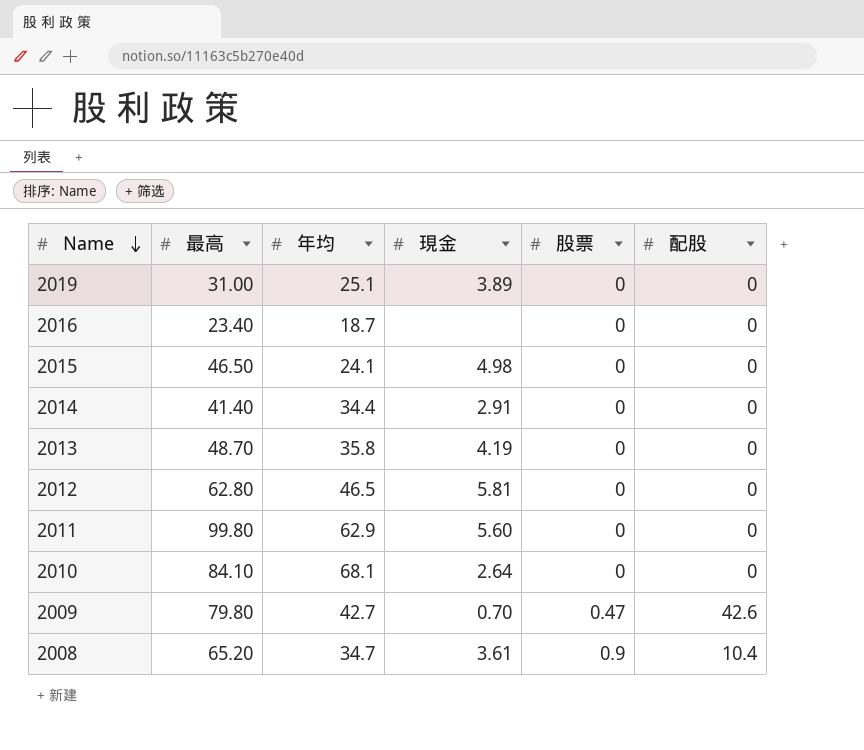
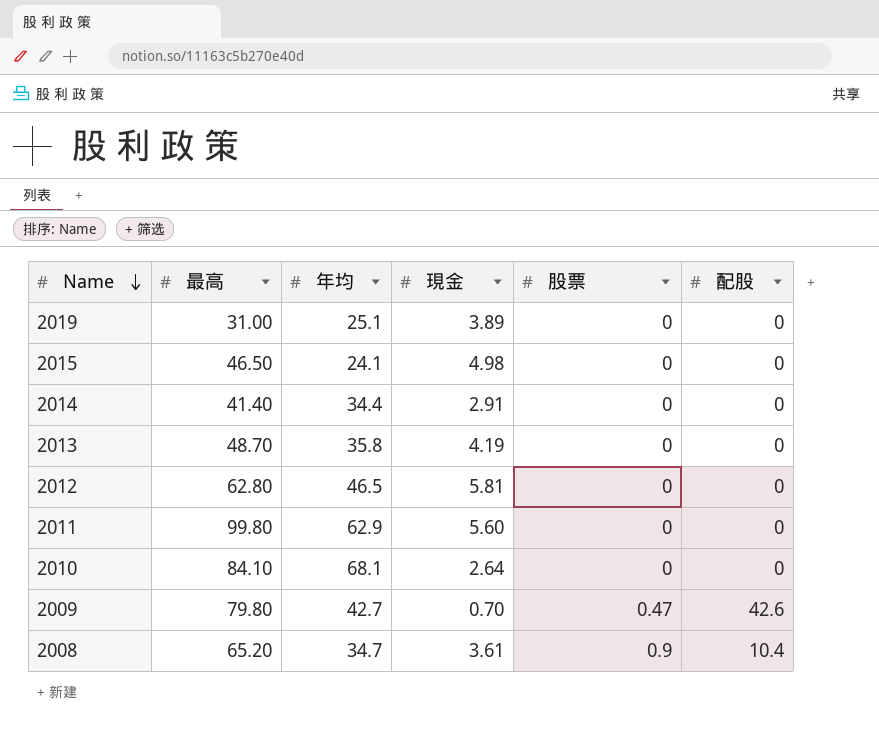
row 2016: 23.40 | 18.7 | none | 0 | 0 -> none

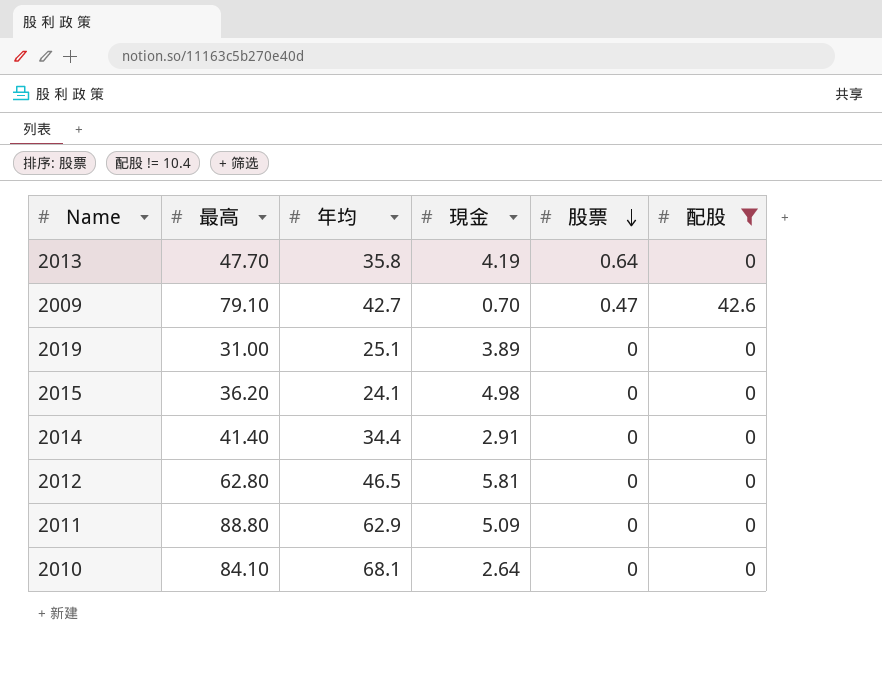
filter: none -> 配股 != 10.4
row order: Name descending -> 股票 descending
2013 | 最高: 48.70 -> 47.70
2013 | 股票: 0 -> 0.64
2009 | 最高: 79.80 -> 79.10
2015 | 最高: 46.50 -> 36.20
2011 | 最高: 99.80 -> 88.80
2011 | 現金: 5.60 -> 5.09

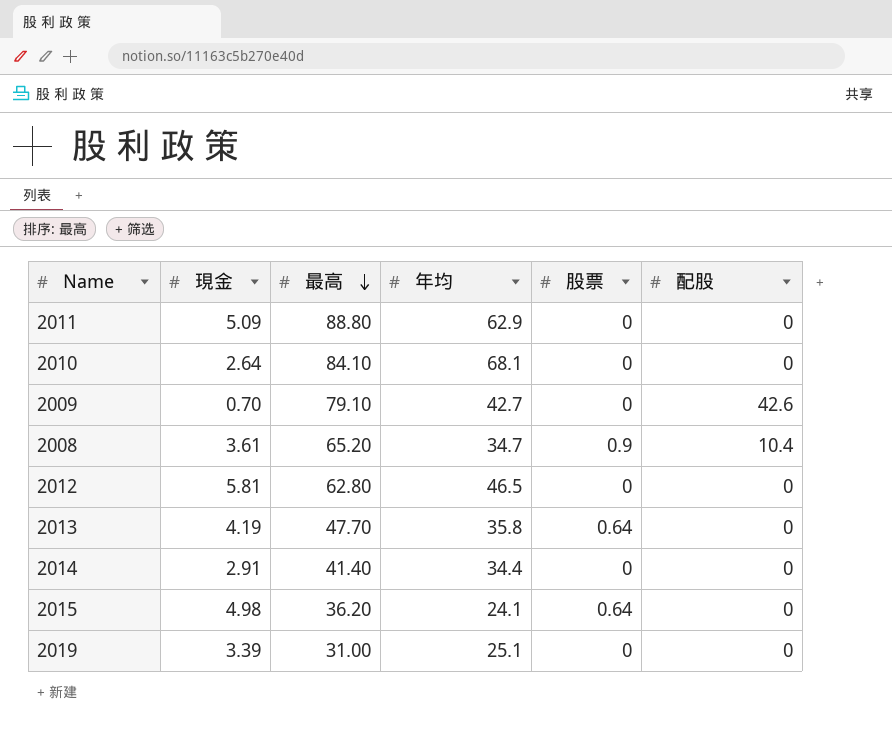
filter: 配股 != 10.4 -> none
row order: 股票 descending -> 最高 descending
column 現金 | position: 4 -> 2
2009 | 股票: 0.47 -> 0
2015 | 股票: 0 -> 0.64
2019 | 現金: 3.89 -> 3.39

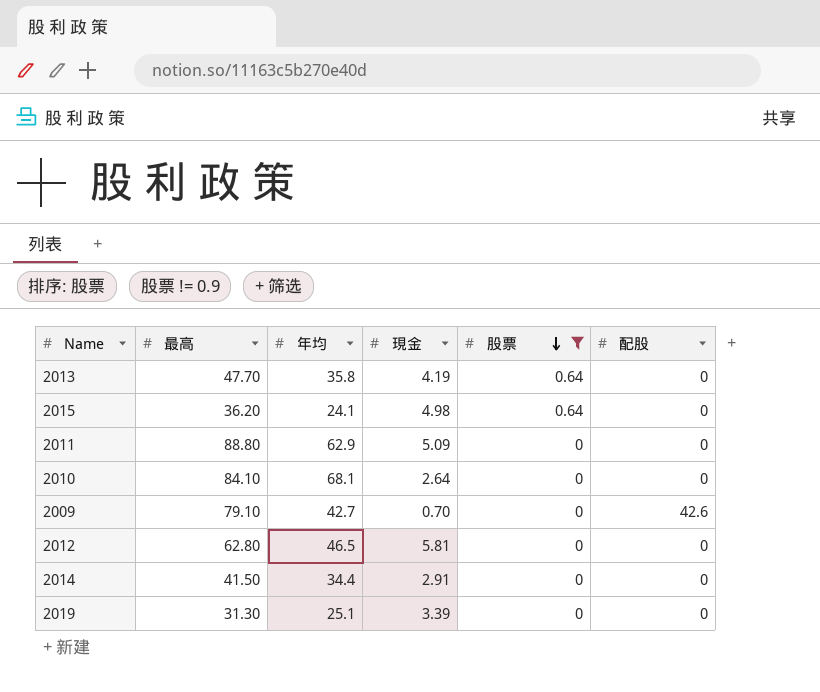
filter: none -> 股票 != 0.9
row order: 最高 descending -> 股票 descending
column 現金 | position: 2 -> 4
2014 | 最高: 41.40 -> 41.50
2019 | 最高: 31.00 -> 31.30

